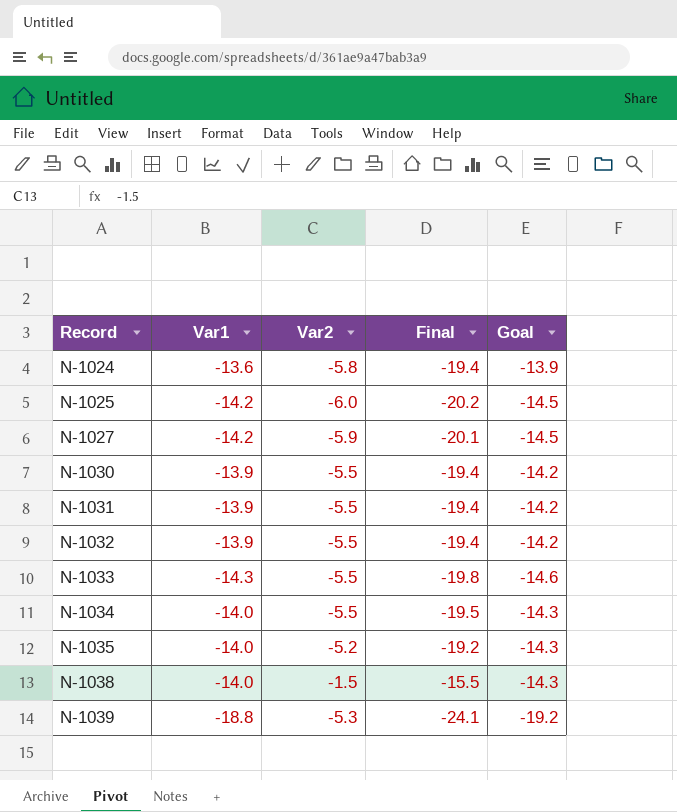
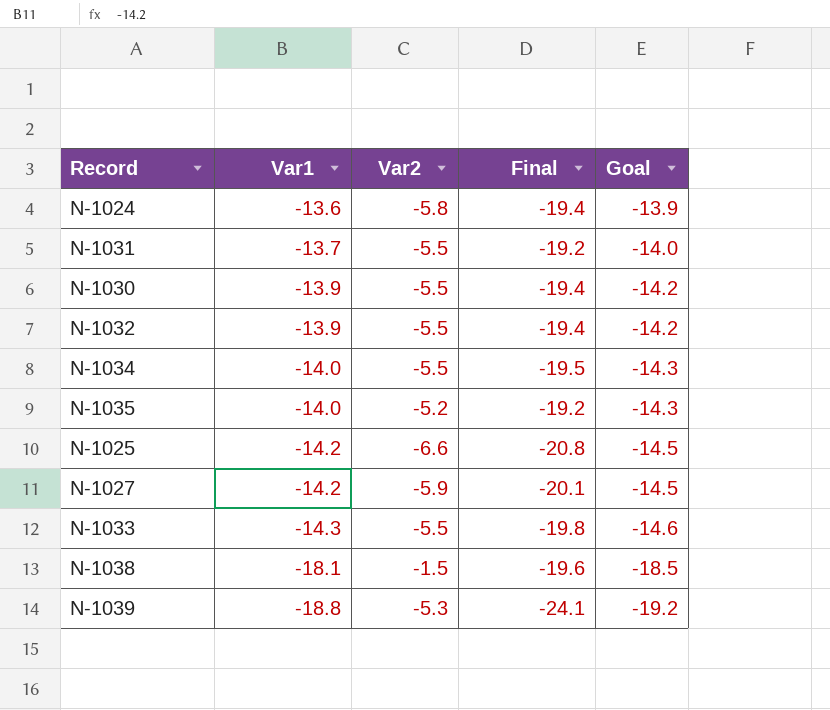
row order: Record ascending -> Var1 descending
N-1031 | Var1: -13.9 -> -13.7
N-1031 | Final: -19.4 -> -19.2
N-1031 | Goal: -14.2 -> -14.0
N-1025 | Var2: -6.0 -> -6.6
N-1025 | Final: -20.2 -> -20.8
N-1038 | Var1: -14.0 -> -18.1
N-1038 | Final: -15.5 -> -19.6
N-1038 | Goal: -14.3 -> -18.5

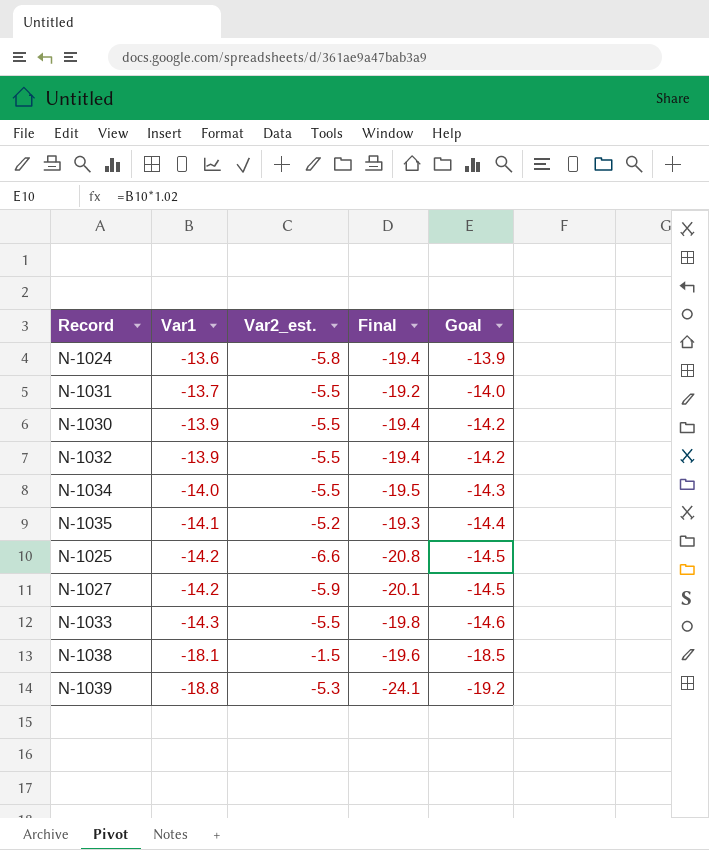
column name: Var2 -> Var2_est.
N-1035 | Var1: -14.0 -> -14.1
N-1035 | Final: -19.2 -> -19.3
N-1035 | Goal: -14.3 -> -14.4

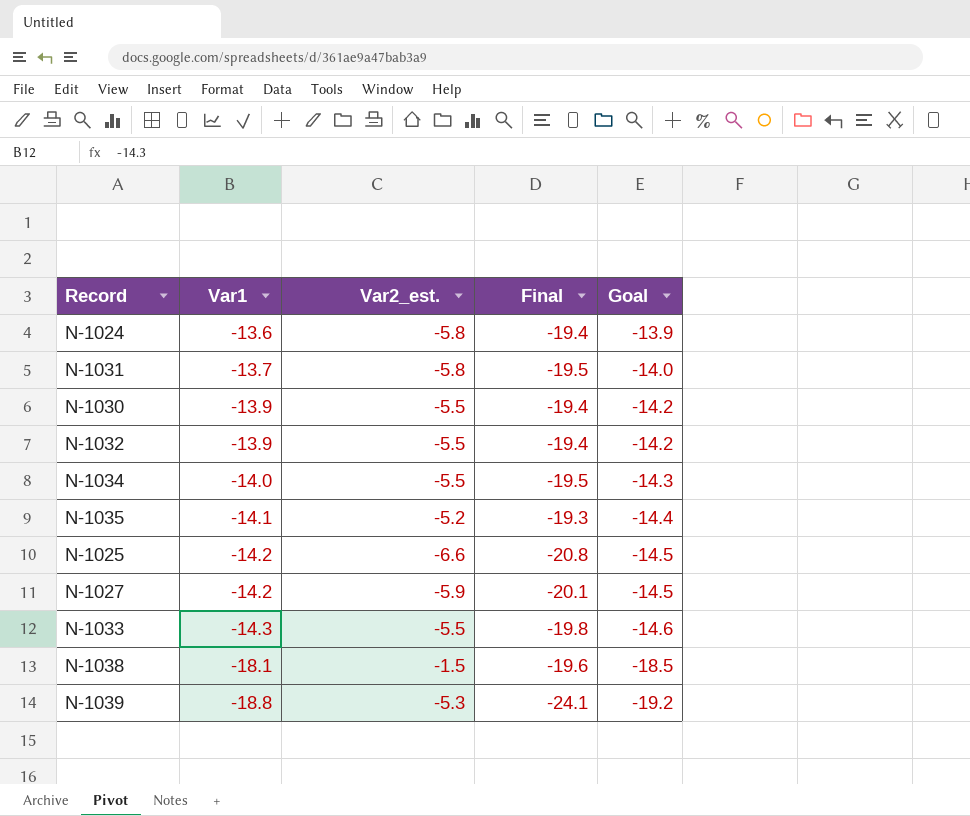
N-1031 | Var2_est.: -5.5 -> -5.8
N-1031 | Final: -19.2 -> -19.5

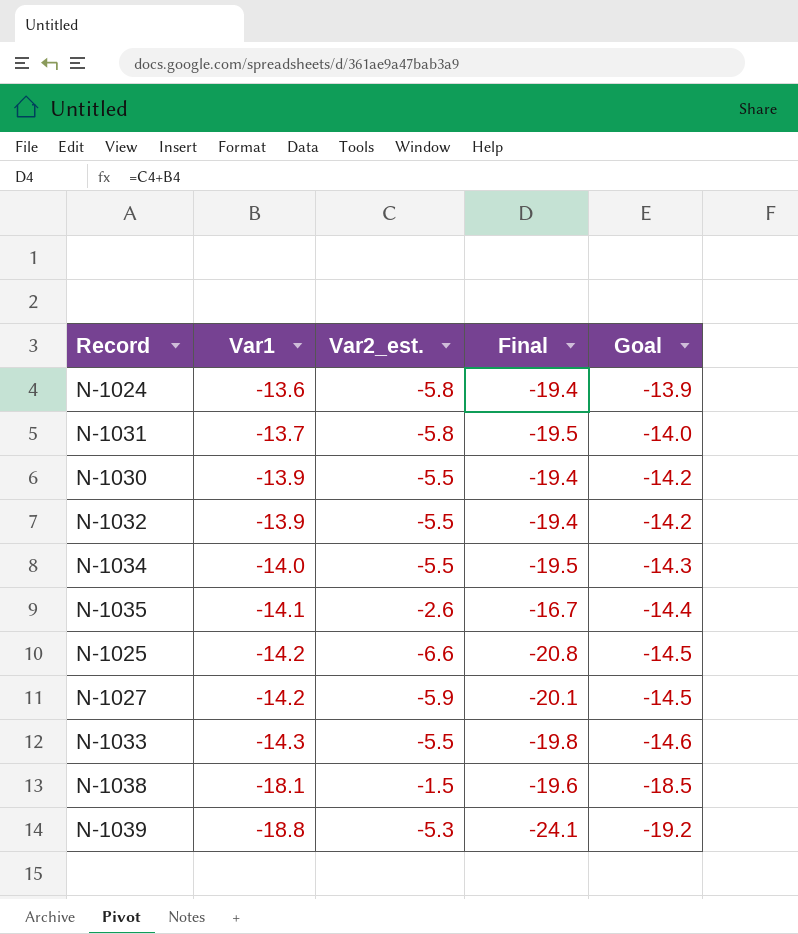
N-1035 | Var2_est.: -5.2 -> -2.6
N-1035 | Final: -19.3 -> -16.7

